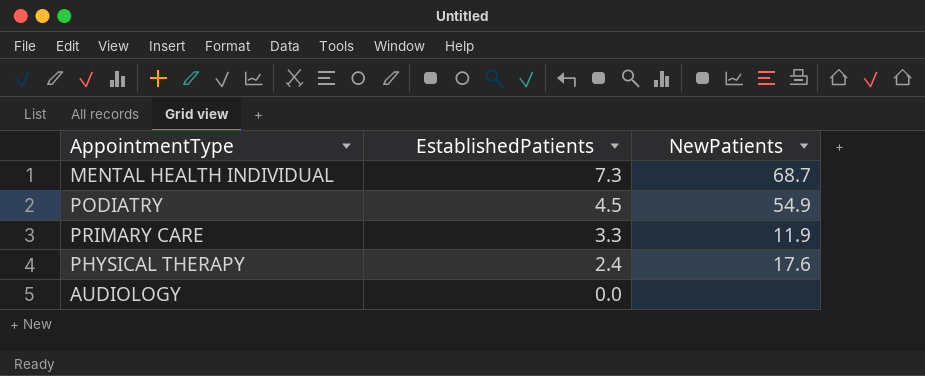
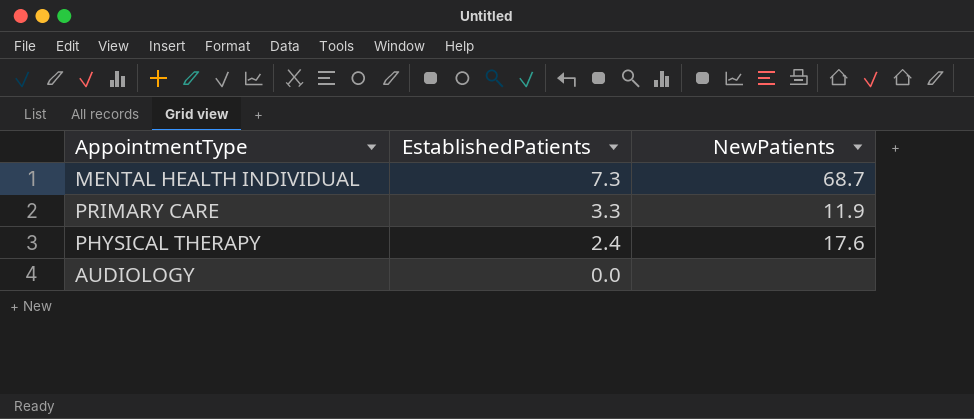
row PODIATRY: 4.5 | 54.9 -> none

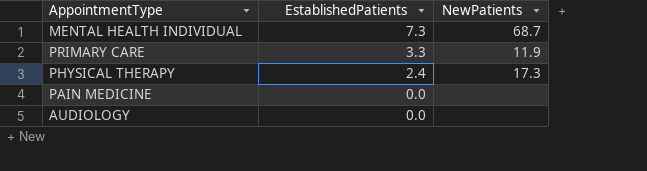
PHYSICAL THERAPY | NewPatients: 17.6 -> 17.3
row PAIN MEDICINE: none -> 0.0 | none

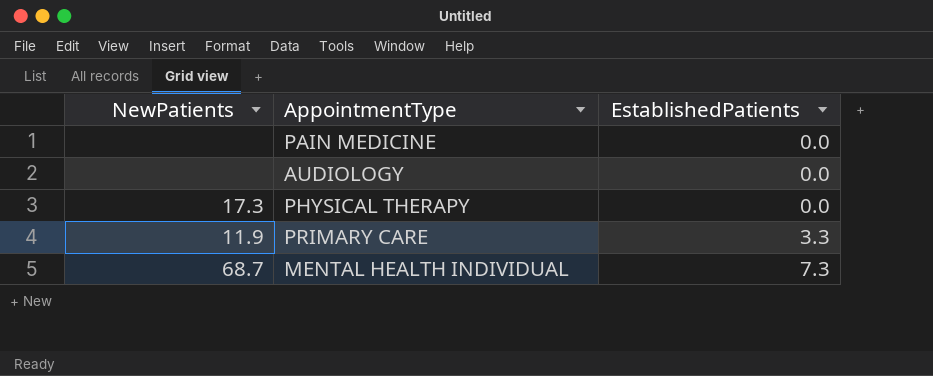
row order: EstablishedPatients descending -> EstablishedPatients ascending
column NewPatients | position: 3 -> 1
PHYSICAL THERAPY | EstablishedPatients: 2.4 -> 0.0

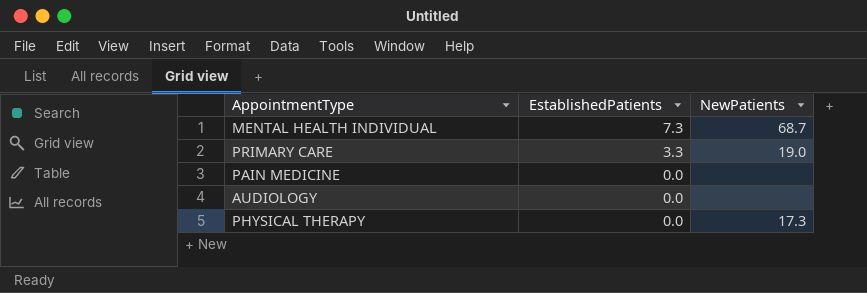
row order: EstablishedPatients ascending -> EstablishedPatients descending
column NewPatients | position: 1 -> 3
PRIMARY CARE | NewPatients: 11.9 -> 19.0

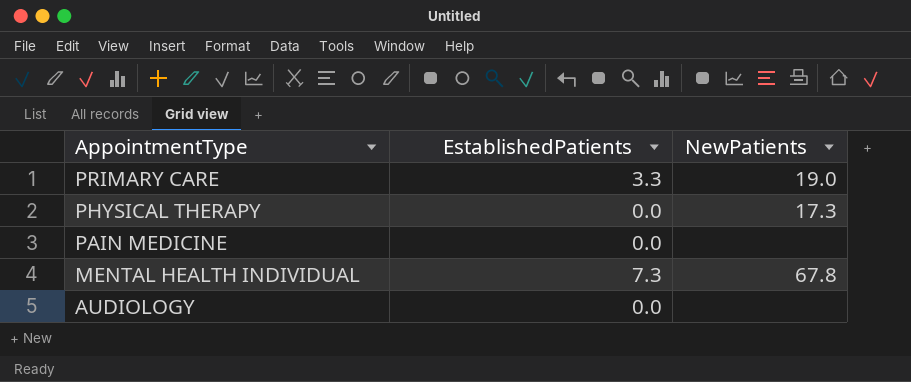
row order: EstablishedPatients descending -> AppointmentType descending
MENTAL HEALTH INDIVIDUAL | NewPatients: 68.7 -> 67.8

